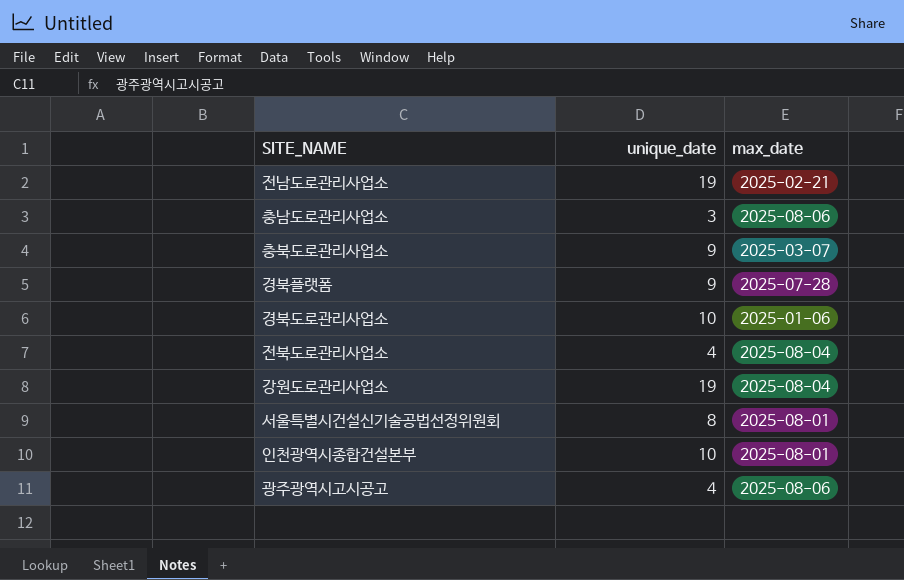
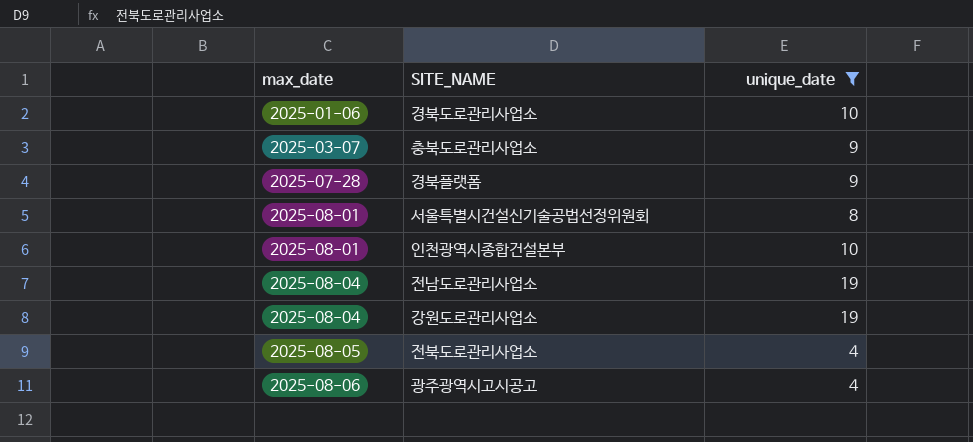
filter: none -> unique_date != 3
row order: none -> max_date ascending
column max_date | position: 3 -> 1
전남도로관리사업소 | max_date: 2025-02-21 -> 2025-08-04
전북도로관리사업소 | max_date: 2025-08-04 -> 2025-08-05

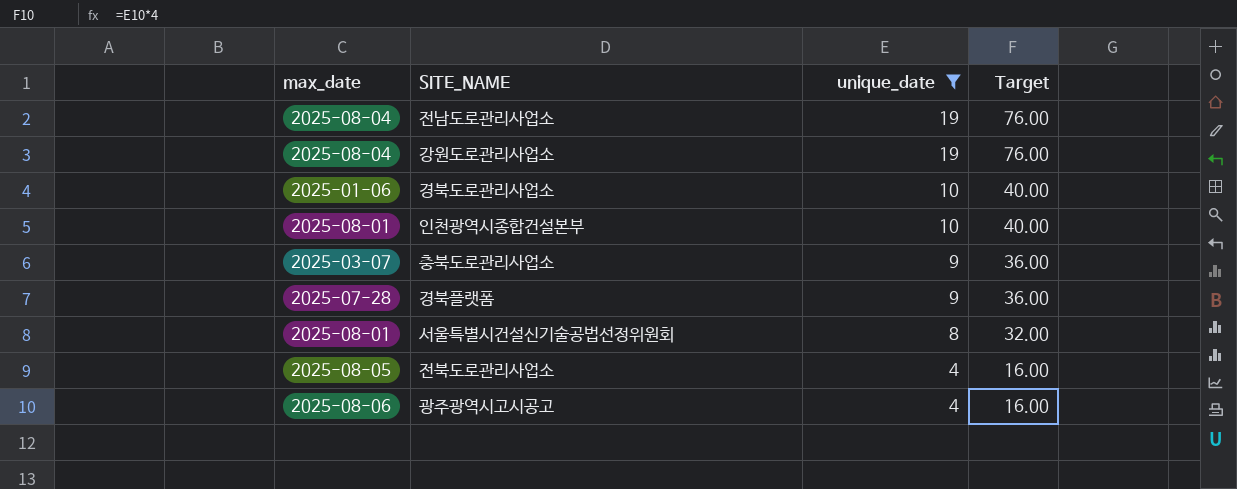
row order: max_date ascending -> unique_date descending
column Target | formula: none -> [unique_date] * 4

